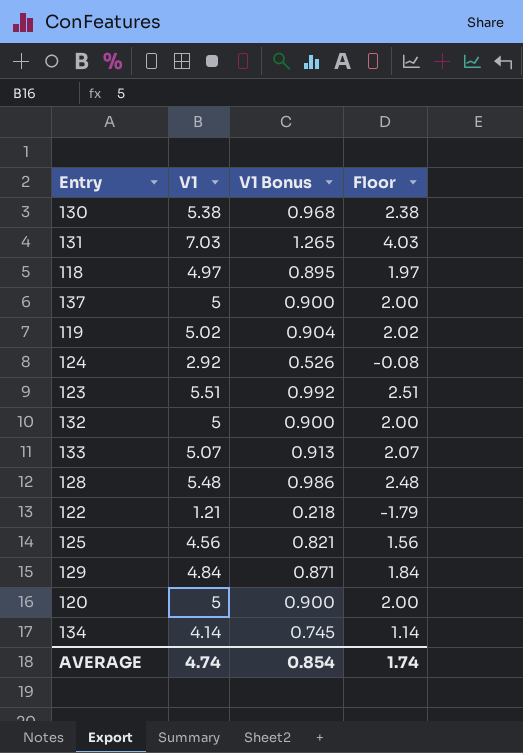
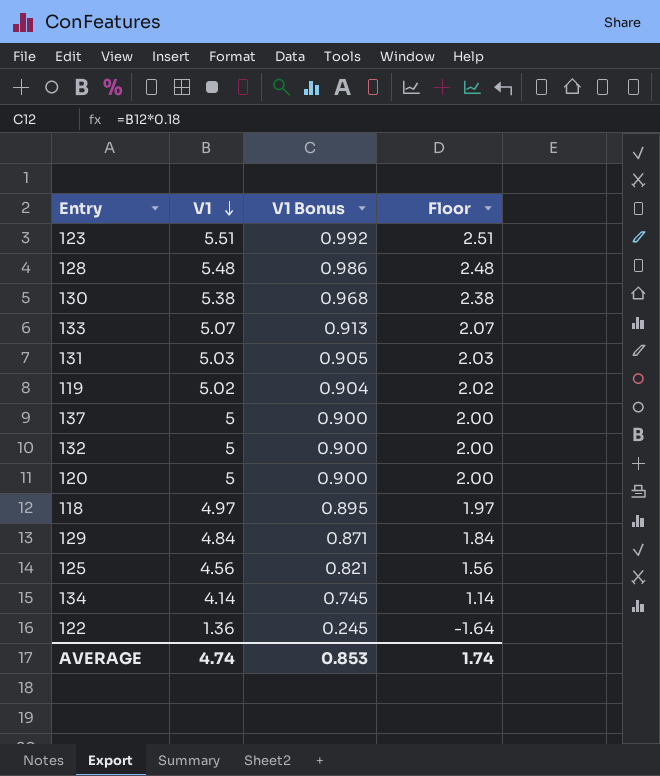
row order: none -> V1 descending
row 124: 2.92 | 0.526 | -0.08 -> none
131 | V1: 7.03 -> 5.03
131 | V1 Bonus: 1.265 -> 0.905
131 | Floor: 4.03 -> 2.03
122 | V1: 1.21 -> 1.36
122 | V1 Bonus: 0.218 -> 0.245
122 | Floor: -1.79 -> -1.64
AVERAGE | V1 Bonus: 0.854 -> 0.853

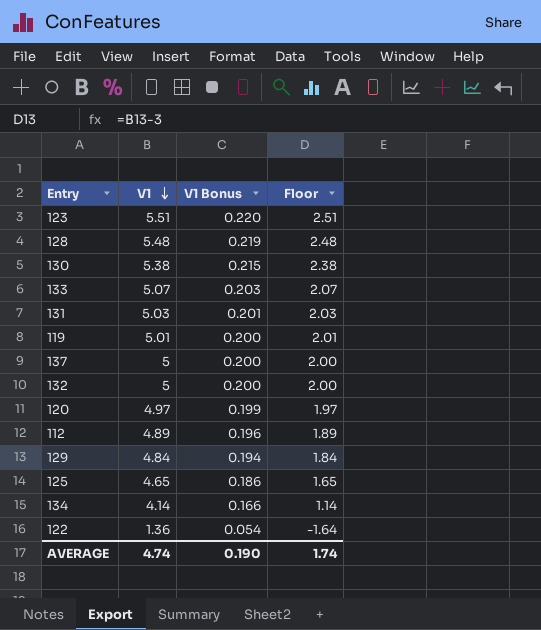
column V1 Bonus | formula: [V1] * 0.18 -> [V1] * 0.04
row 118: 4.97 | 0.895 | 1.97 -> none
119 | V1: 5.02 -> 5.01
119 | Floor: 2.02 -> 2.01
120 | V1: 5 -> 4.97
120 | Floor: 2.00 -> 1.97
row 112: none -> 4.89 | 0.196 | 1.89
125 | V1: 4.56 -> 4.65
125 | Floor: 1.56 -> 1.65
AVERAGE | V1 Bonus: 0.853 -> 0.190

